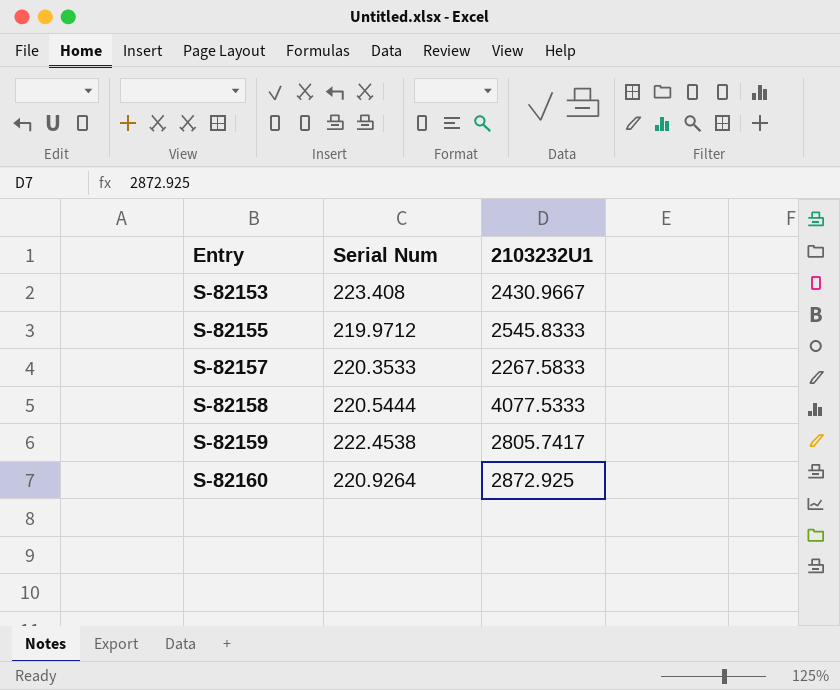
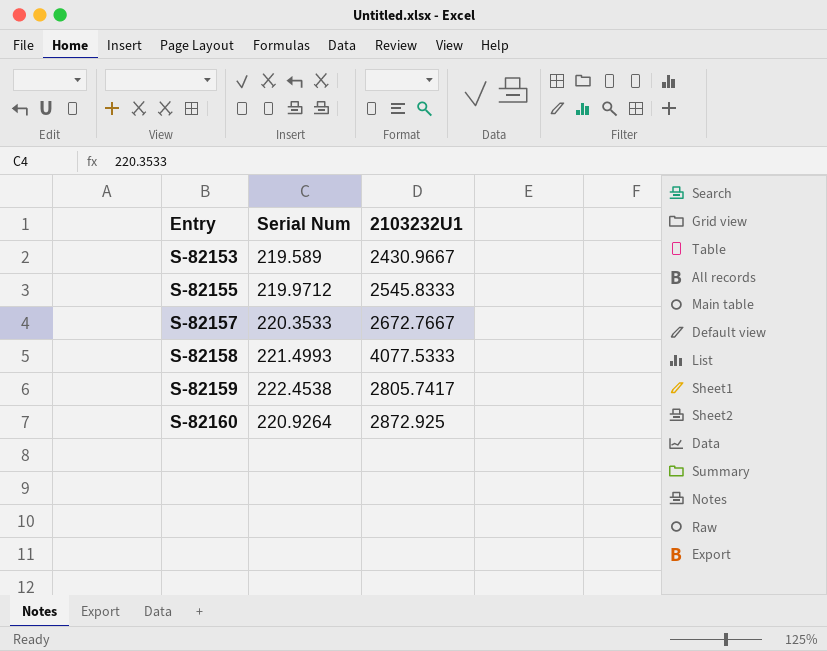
S-82153 | Serial Num: 223.408 -> 219.589
S-82157 | 2103232U1: 2267.5833 -> 2672.7667
S-82158 | Serial Num: 220.5444 -> 221.4993

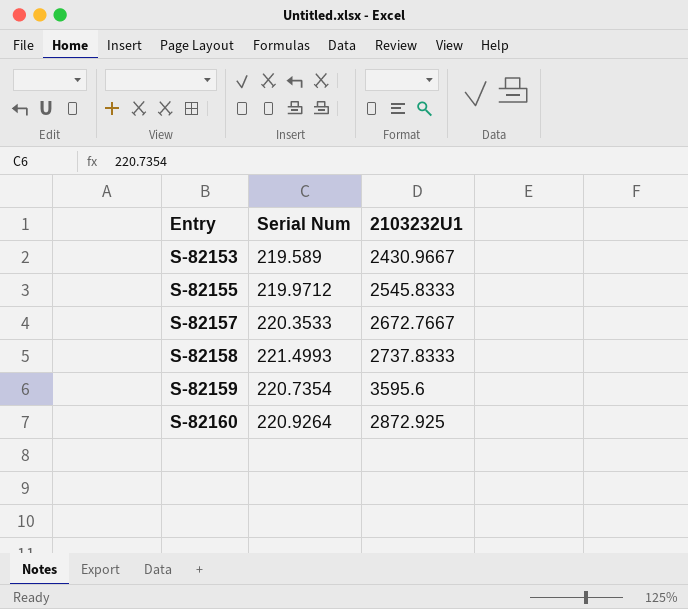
S-82158 | 2103232U1: 4077.5333 -> 2737.8333
S-82159 | Serial Num: 222.4538 -> 220.7354
S-82159 | 2103232U1: 2805.7417 -> 3595.6

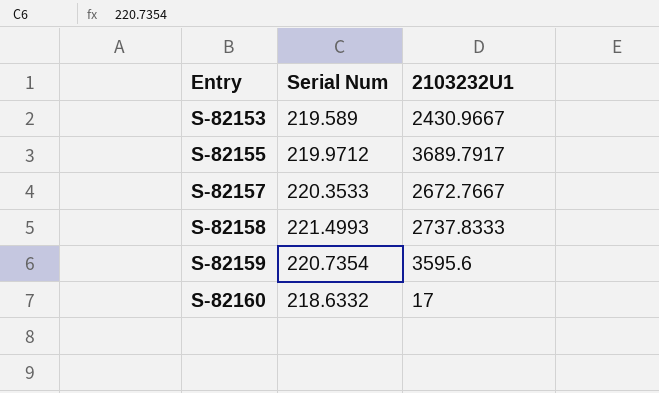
S-82155 | 2103232U1: 2545.8333 -> 3689.7917
S-82160 | Serial Num: 220.9264 -> 218.6332
S-82160 | 2103232U1: 2872.925 -> 17

